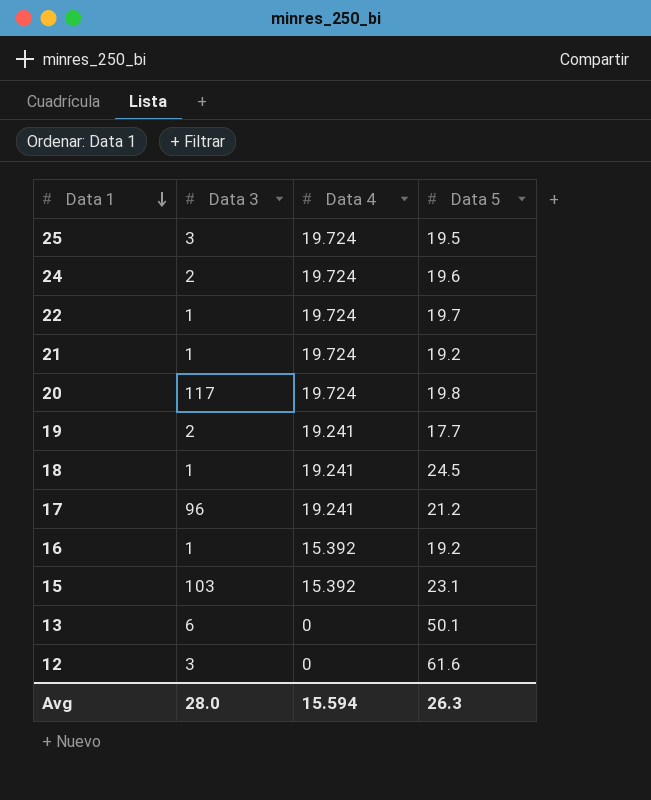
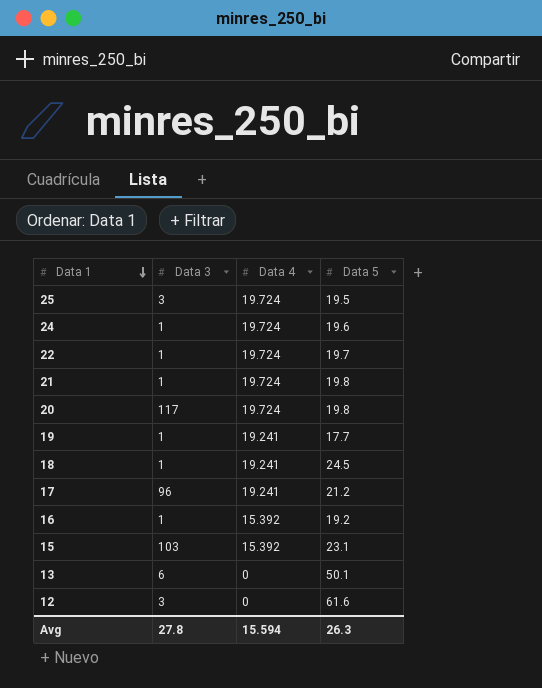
24 | Data 3: 2 -> 1
21 | Data 5: 19.2 -> 19.8
19 | Data 3: 2 -> 1
Avg | Data 3: 28.0 -> 27.8

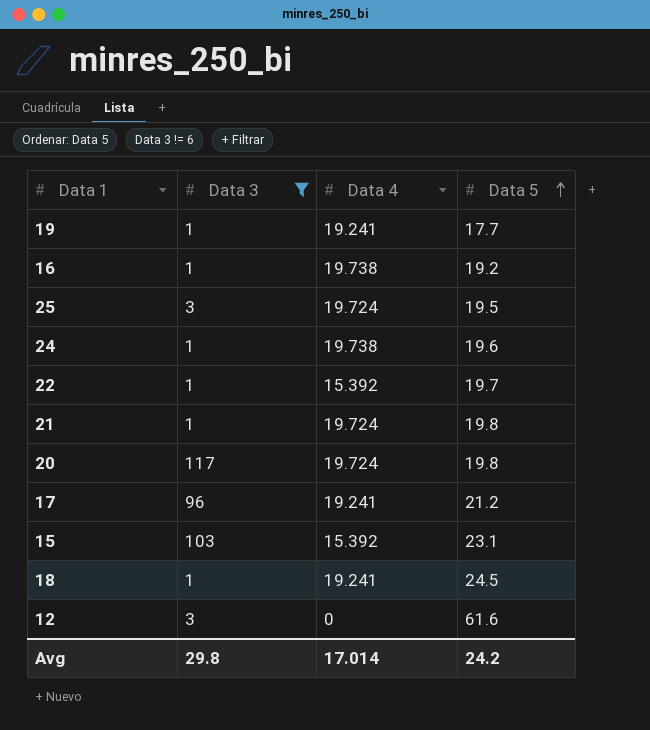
filter: none -> Data 3 != 6
row order: Data 1 descending -> Data 5 ascending
16 | Data 4: 15.392 -> 19.738
24 | Data 4: 19.724 -> 19.738
22 | Data 4: 19.724 -> 15.392
Avg | Data 3: 27.8 -> 29.8
Avg | Data 4: 15.594 -> 17.014
Avg | Data 5: 26.3 -> 24.2

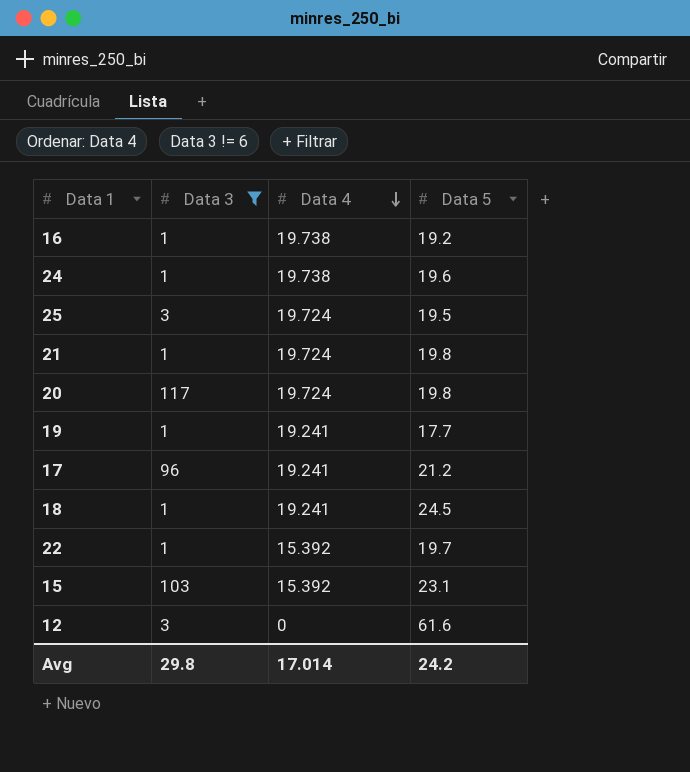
row order: Data 5 ascending -> Data 4 descending

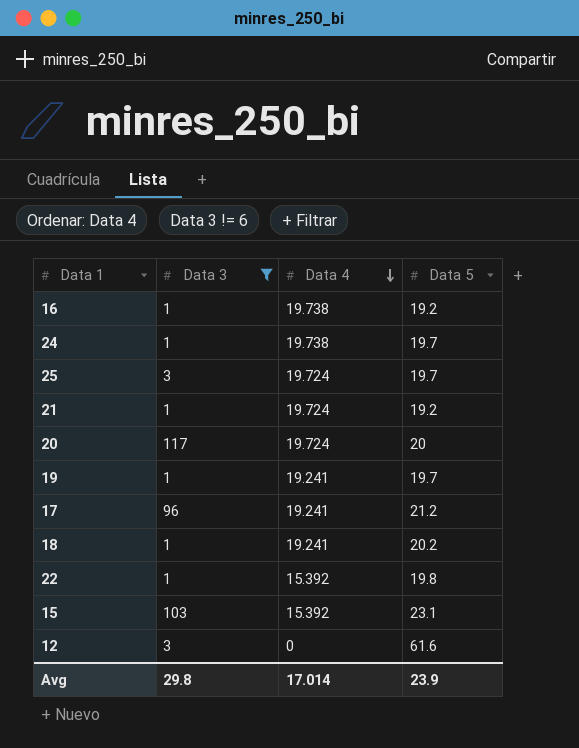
24 | Data 5: 19.6 -> 19.7
25 | Data 5: 19.5 -> 19.7
21 | Data 5: 19.8 -> 19.2
20 | Data 5: 19.8 -> 20
19 | Data 5: 17.7 -> 19.7
18 | Data 5: 24.5 -> 20.2
22 | Data 5: 19.7 -> 19.8
Avg | Data 5: 24.2 -> 23.9

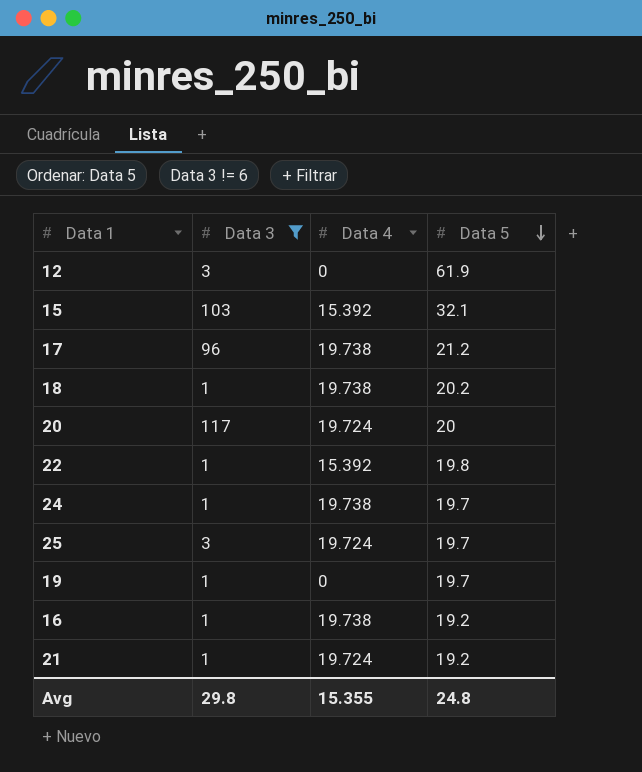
row order: Data 4 descending -> Data 5 descending
12 | Data 5: 61.6 -> 61.9
15 | Data 5: 23.1 -> 32.1
17 | Data 4: 19.241 -> 19.738
18 | Data 4: 19.241 -> 19.738
19 | Data 4: 19.241 -> 0
Avg | Data 4: 17.014 -> 15.355
Avg | Data 5: 23.9 -> 24.8

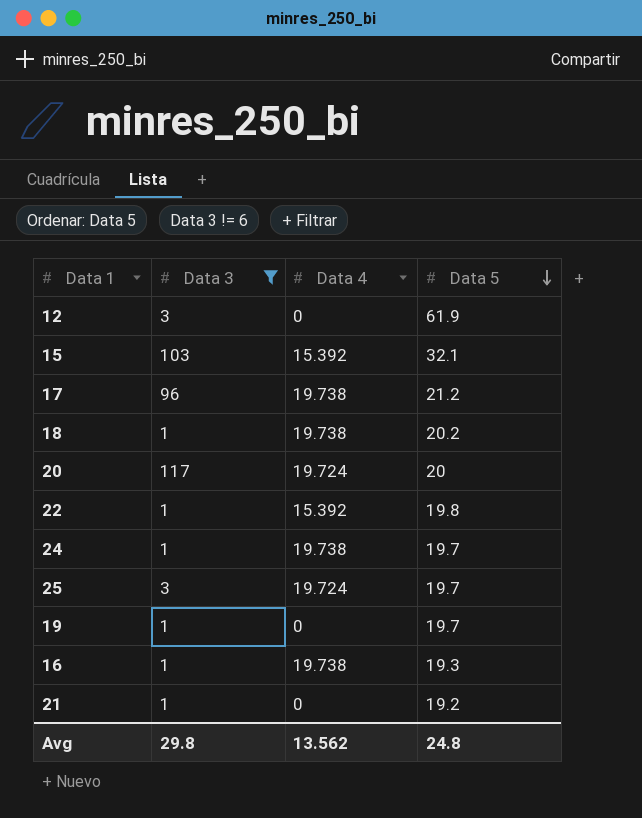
16 | Data 5: 19.2 -> 19.3
21 | Data 4: 19.724 -> 0
Avg | Data 4: 15.355 -> 13.562

